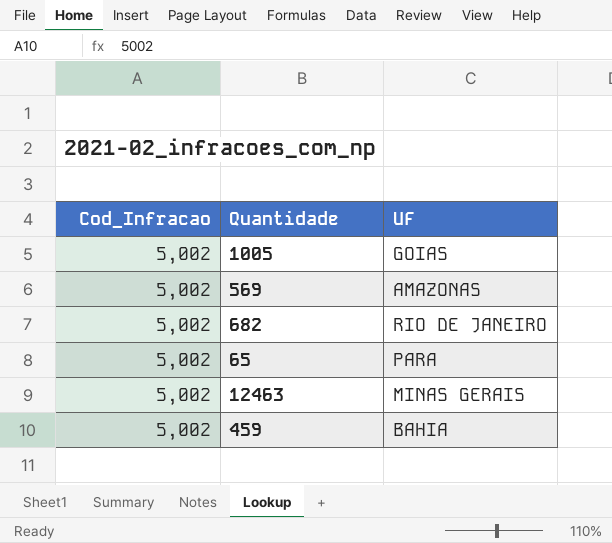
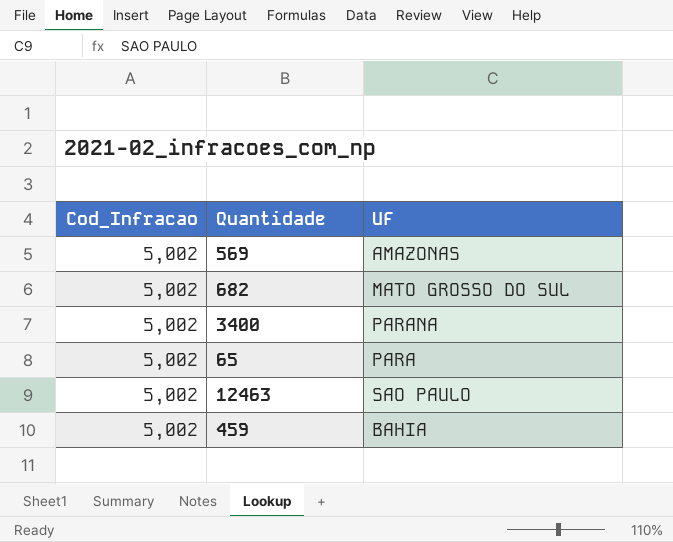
row 1005: 5,002 | GOIAS -> none
682 | UF: RIO DE JANEIRO -> MATO GROSSO DO SUL
row 3400: none -> 5,002 | PARANA
12463 | UF: MINAS GERAIS -> SAO PAULO

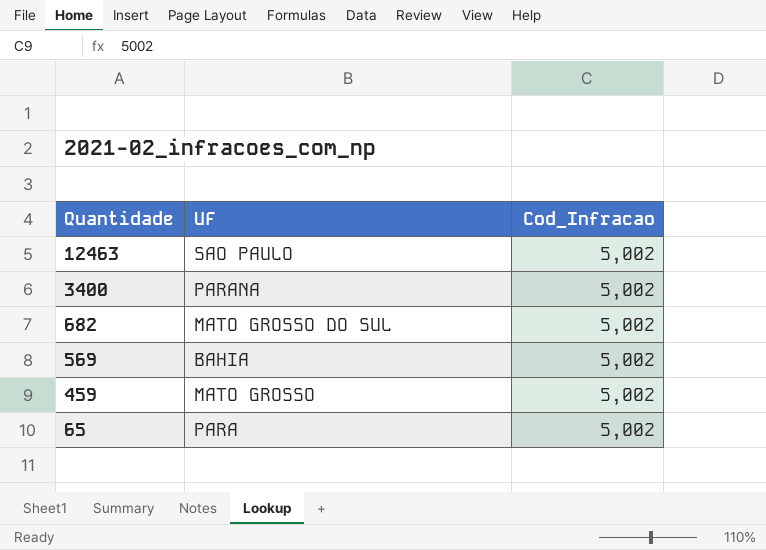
row order: none -> Quantidade descending
column Cod_Infracao | position: 1 -> 3
569 | UF: AMAZONAS -> BAHIA
459 | UF: BAHIA -> MATO GROSSO

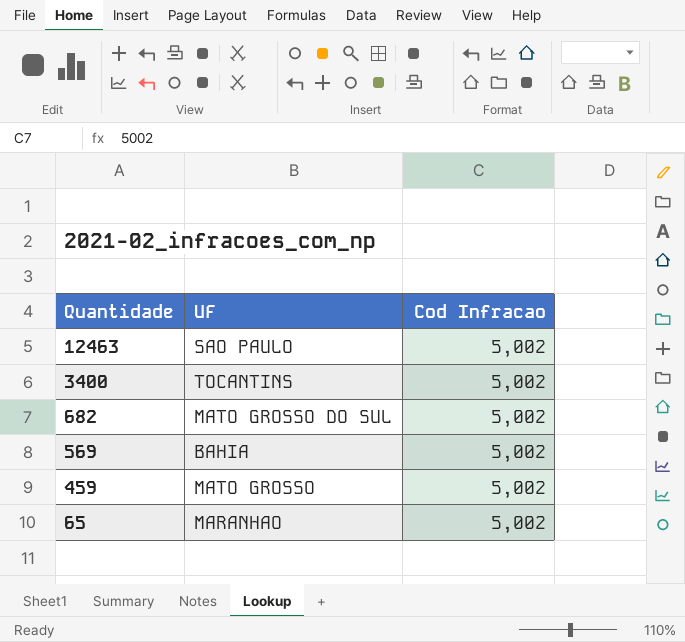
column name: Cod_Infracao -> Cod Infracao
3400 | UF: PARANA -> TOCANTINS
65 | UF: PARA -> MARANHAO

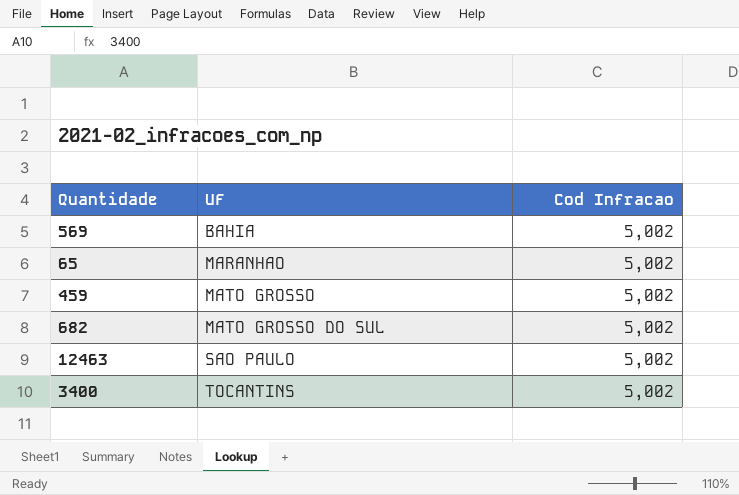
row order: Quantidade descending -> UF ascending

